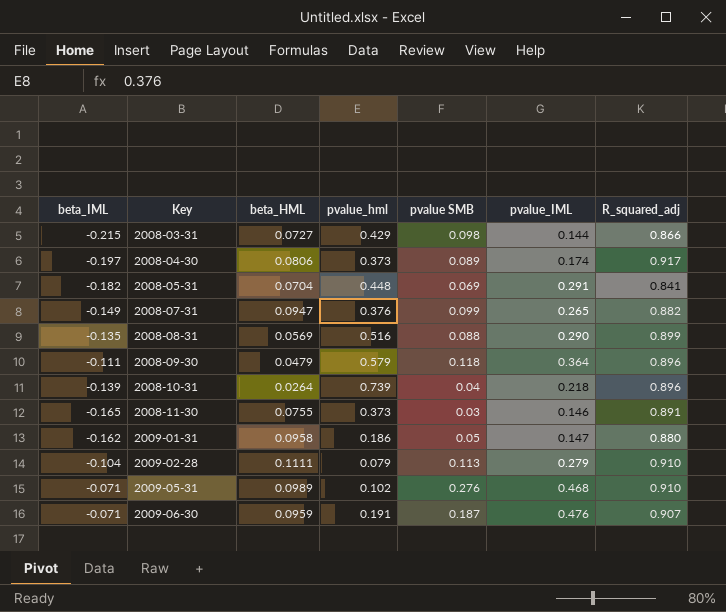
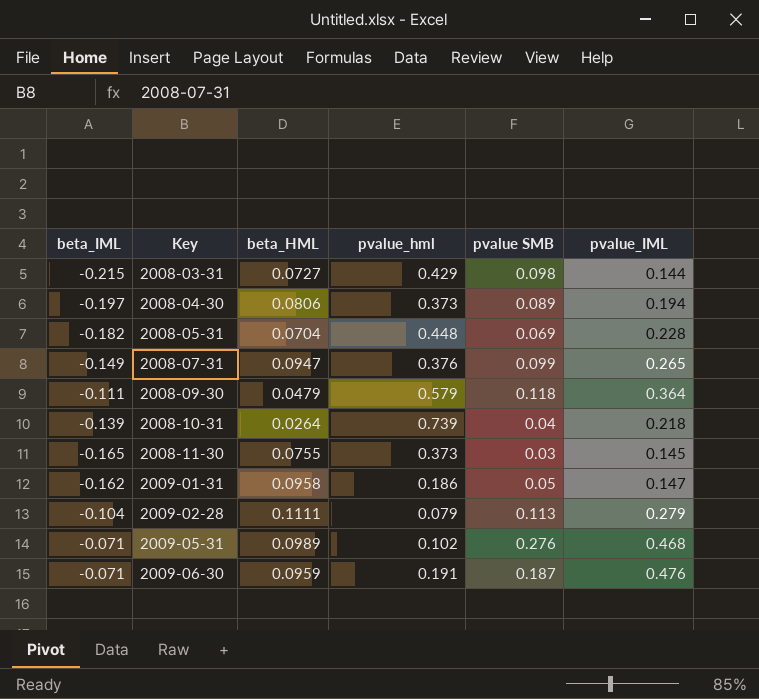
column R_squared_adj | position: 7 -> none
row 2008-08-31: -0.135 | 0.0569 | 0.516 | 0.088 | 0.290 | 0.899 -> none
2008-04-30 | pvalue_IML: 0.174 -> 0.194
2008-05-31 | pvalue_IML: 0.291 -> 0.228
2008-11-30 | pvalue_IML: 0.146 -> 0.145

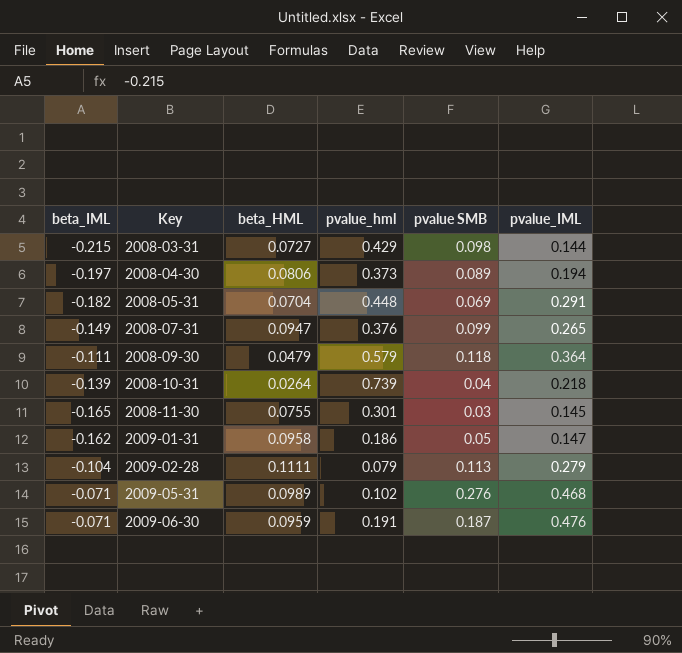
2008-05-31 | pvalue_IML: 0.228 -> 0.291
2008-11-30 | pvalue_hml: 0.373 -> 0.301

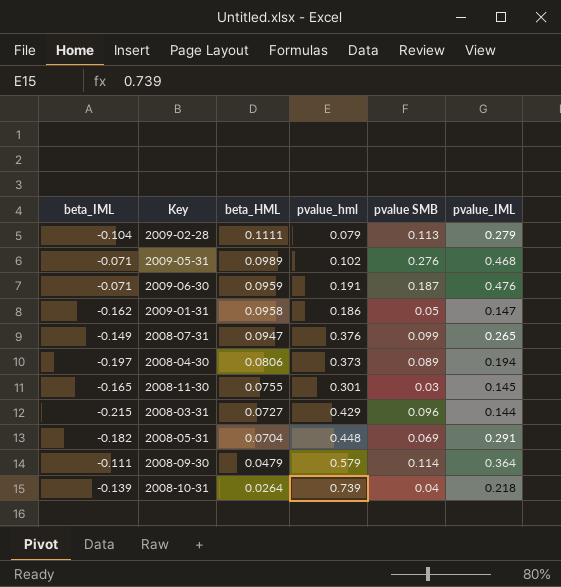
row order: Key ascending -> beta_HML descending
2008-03-31 | pvalue SMB: 0.098 -> 0.096
2008-09-30 | pvalue SMB: 0.118 -> 0.114

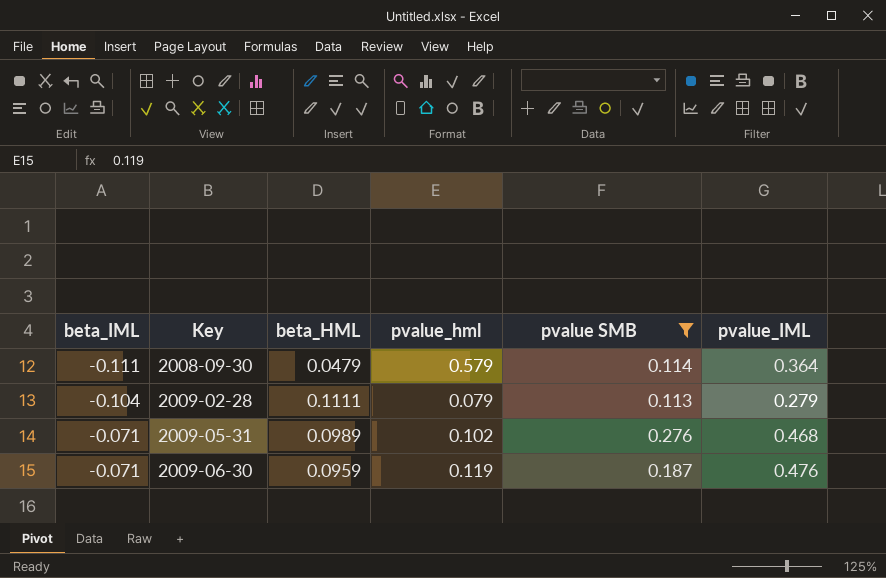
filter: none -> pvalue SMB >= 0.113
row order: beta_HML descending -> beta_IML ascending
2009-06-30 | pvalue_hml: 0.191 -> 0.119

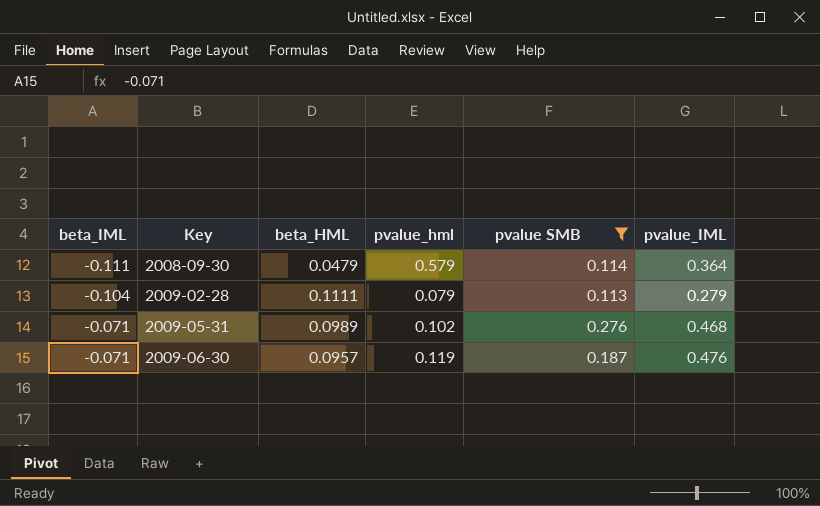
2009-06-30 | beta_HML: 0.0959 -> 0.0957

